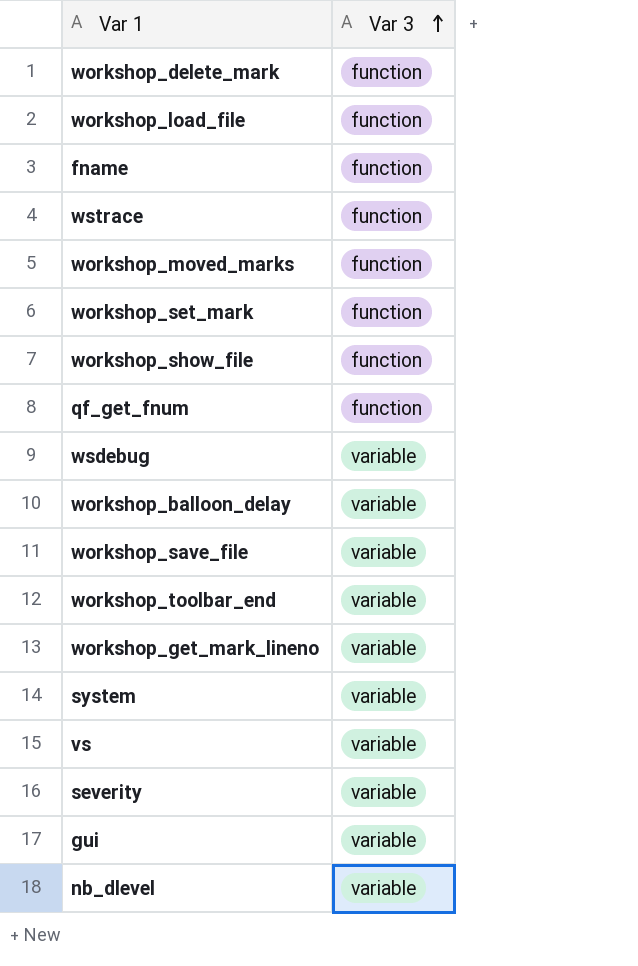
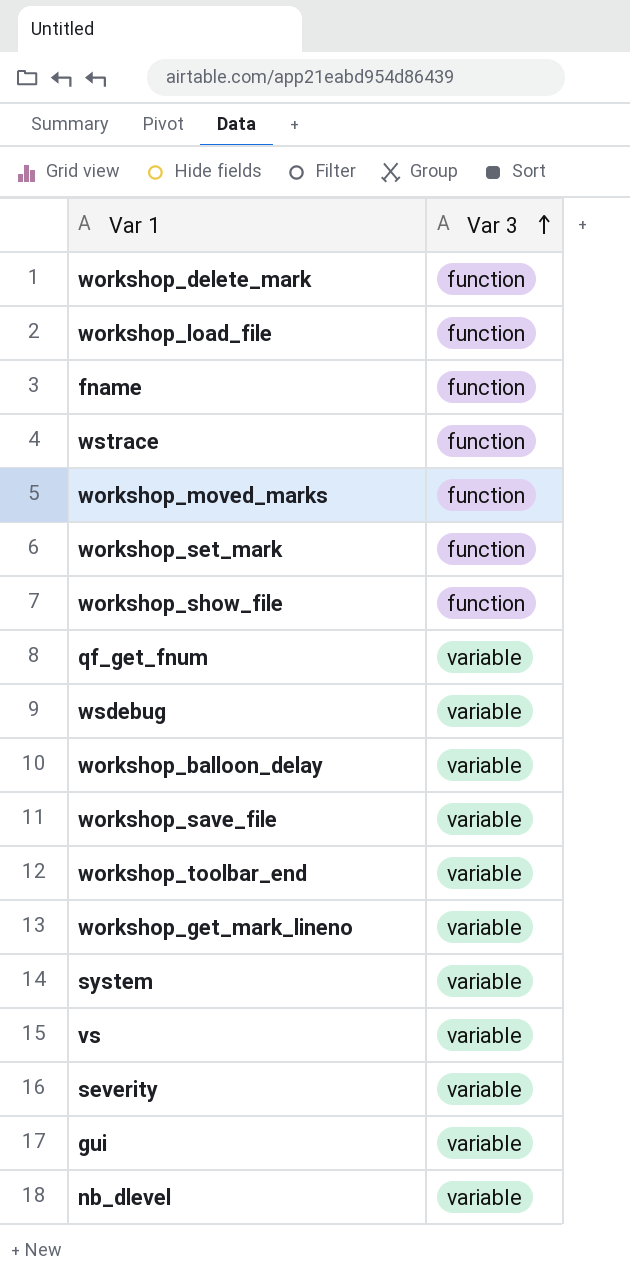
qf_get_fnum | Var 3: function -> variable

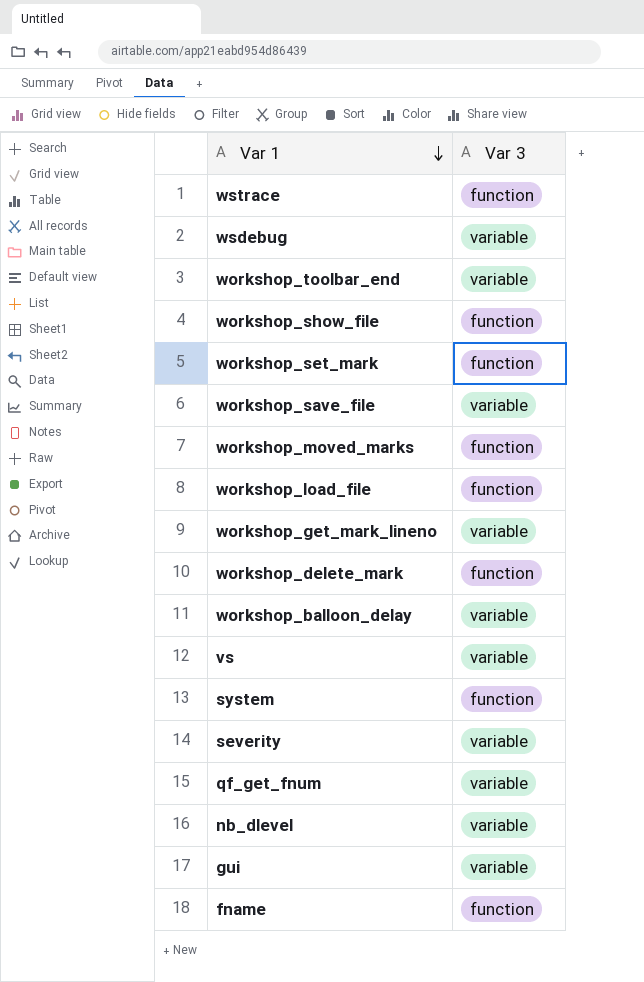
row order: Var 3 ascending -> Var 1 descending
system | Var 3: variable -> function

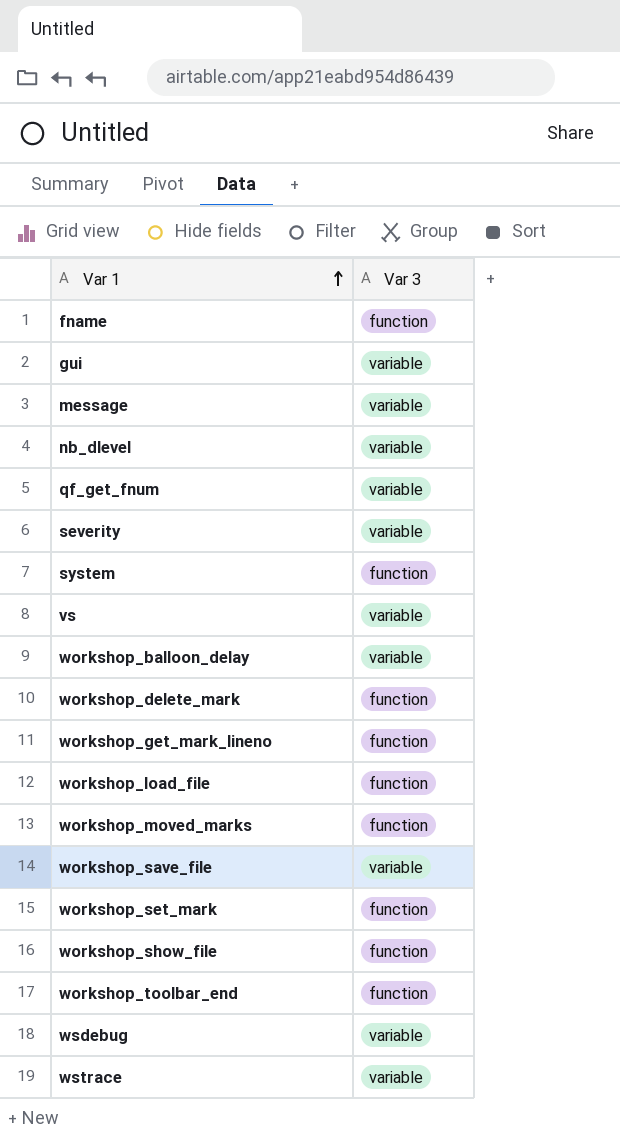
row order: Var 1 descending -> Var 1 ascending
row message: none -> variable
workshop_get_mark_lineno | Var 3: variable -> function
workshop_toolbar_end | Var 3: variable -> function
wstrace | Var 3: function -> variable

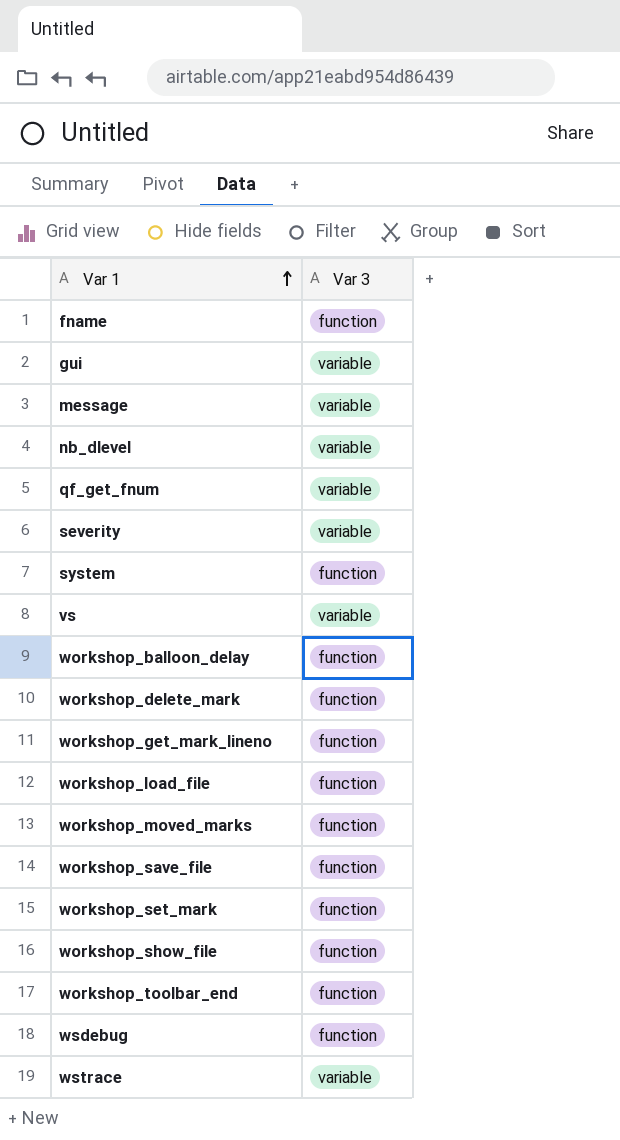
workshop_balloon_delay | Var 3: variable -> function
workshop_save_file | Var 3: variable -> function
wsdebug | Var 3: variable -> function

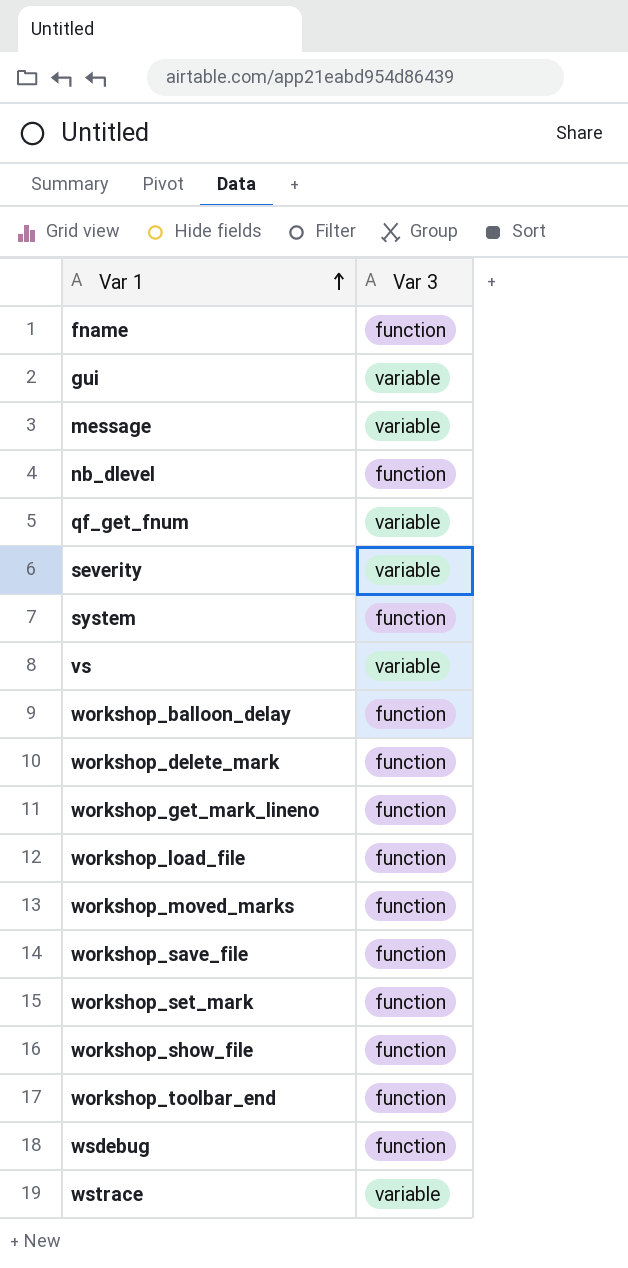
nb_dlevel | Var 3: variable -> function

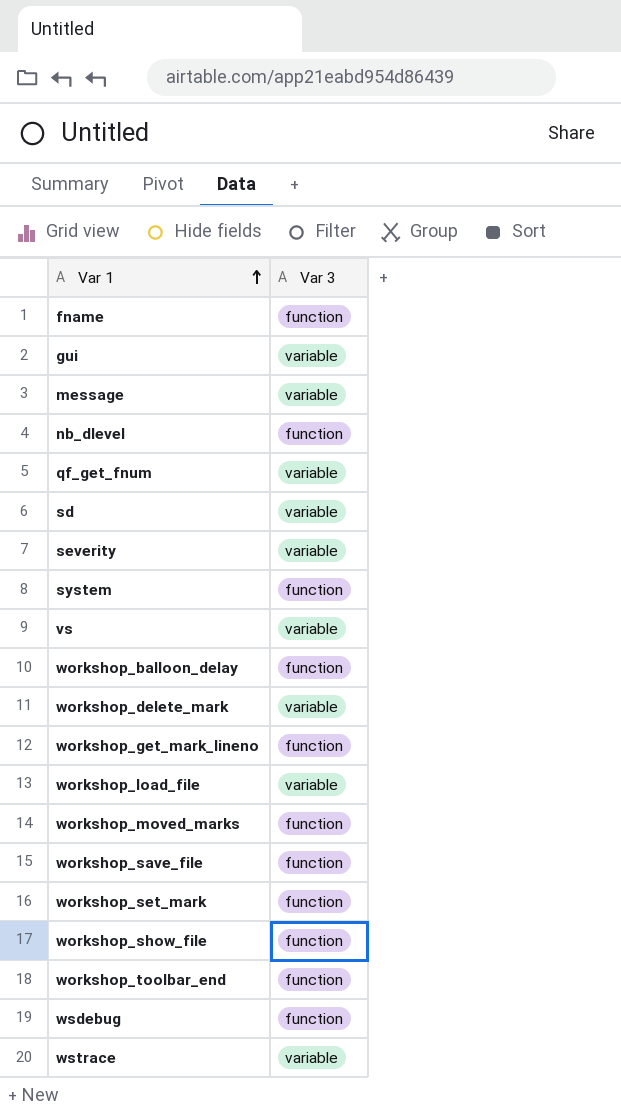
row sd: none -> variable
workshop_delete_mark | Var 3: function -> variable
workshop_load_file | Var 3: function -> variable

